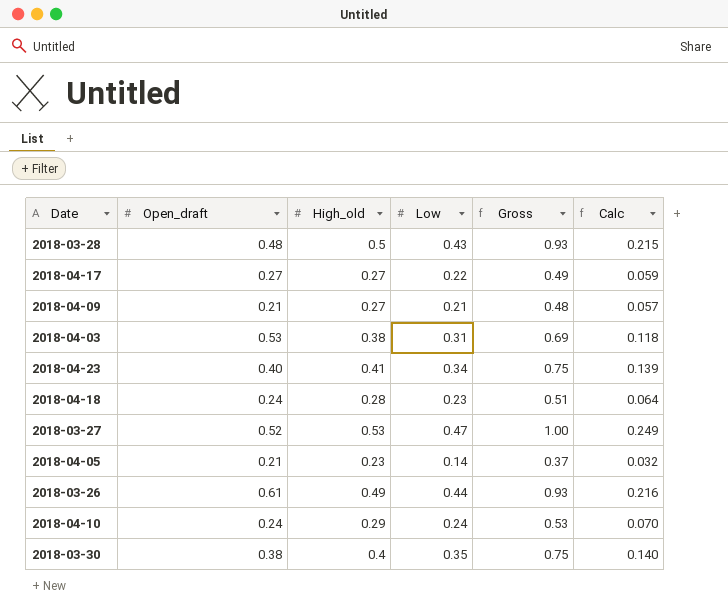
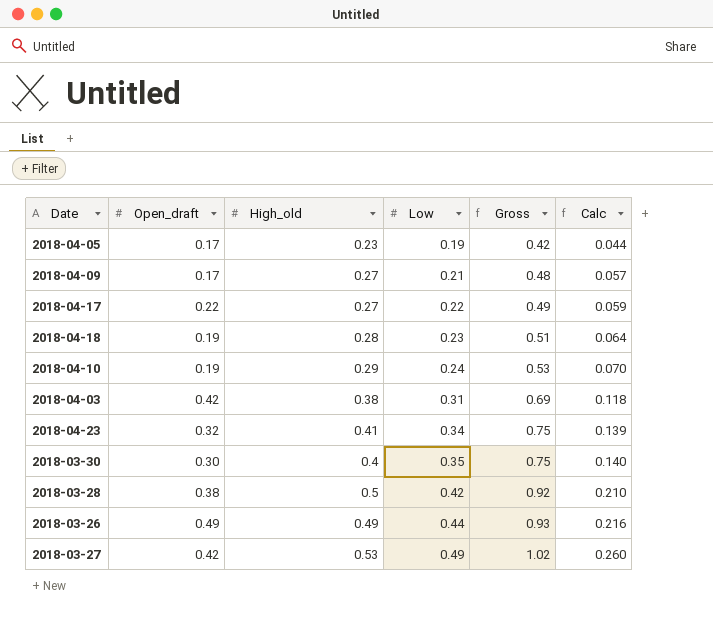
row order: none -> Low ascending
2018-04-05 | Open_draft: 0.21 -> 0.17
2018-04-05 | Low: 0.14 -> 0.19
2018-04-05 | Gross: 0.37 -> 0.42
2018-04-05 | Calc: 0.032 -> 0.044
2018-04-09 | Open_draft: 0.21 -> 0.17
2018-04-17 | Open_draft: 0.27 -> 0.22
2018-04-18 | Open_draft: 0.24 -> 0.19
2018-04-10 | Open_draft: 0.24 -> 0.19
2018-04-03 | Open_draft: 0.53 -> 0.42
2018-04-23 | Open_draft: 0.40 -> 0.32
2018-03-30 | Open_draft: 0.38 -> 0.30
2018-03-28 | Open_draft: 0.48 -> 0.38
2018-03-28 | Low: 0.43 -> 0.42
2018-03-28 | Gross: 0.93 -> 0.92
2018-03-28 | Calc: 0.215 -> 0.210
2018-03-26 | Open_draft: 0.61 -> 0.49
2018-03-27 | Open_draft: 0.52 -> 0.42
2018-03-27 | Low: 0.47 -> 0.49
2018-03-27 | Gross: 1.00 -> 1.02
2018-03-27 | Calc: 0.249 -> 0.260

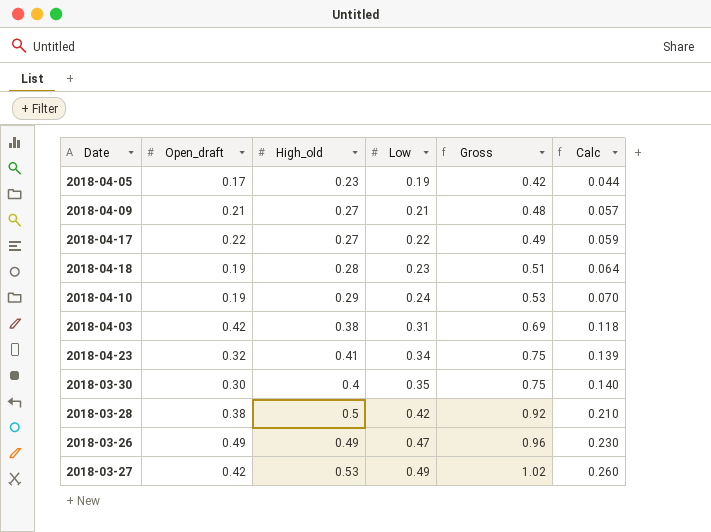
2018-04-09 | Open_draft: 0.17 -> 0.21
2018-03-26 | Low: 0.44 -> 0.47
2018-03-26 | Gross: 0.93 -> 0.96
2018-03-26 | Calc: 0.216 -> 0.230

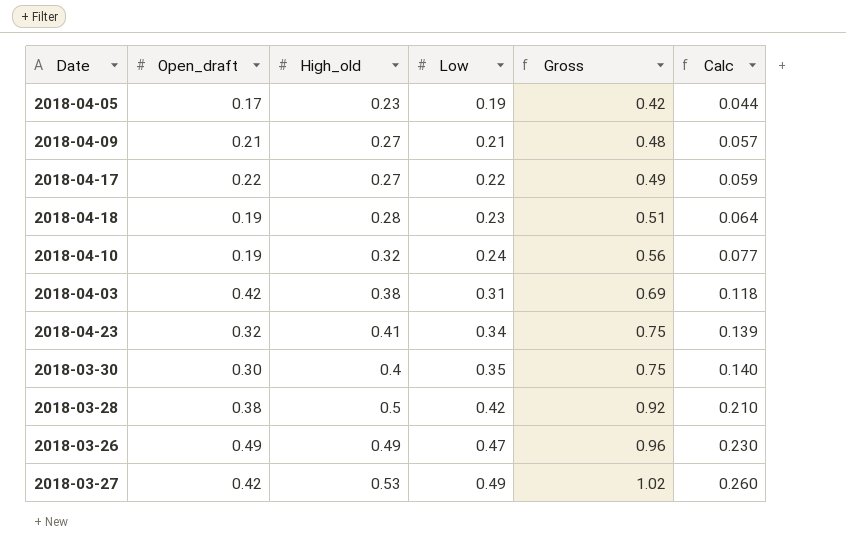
2018-04-10 | High_old: 0.29 -> 0.32
2018-04-10 | Gross: 0.53 -> 0.56
2018-04-10 | Calc: 0.070 -> 0.077

